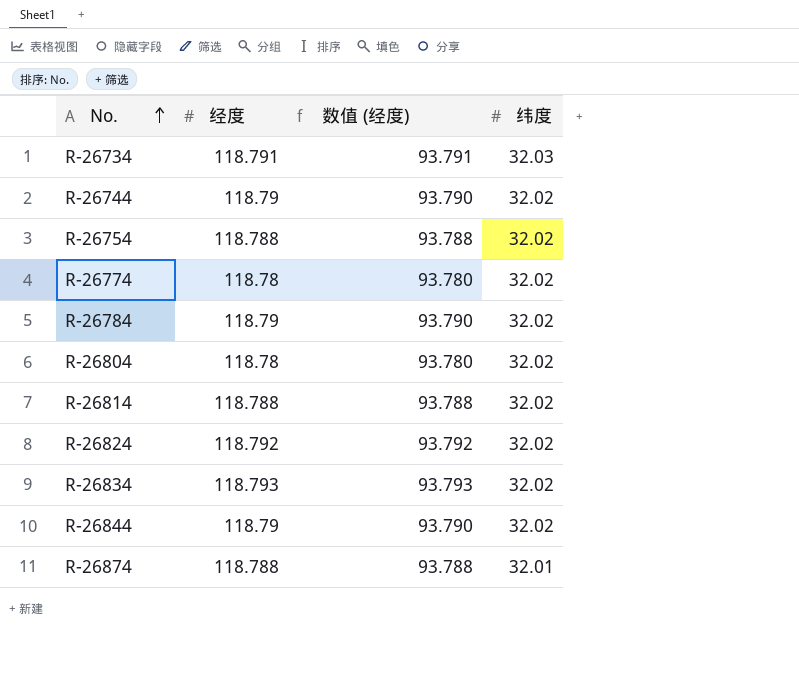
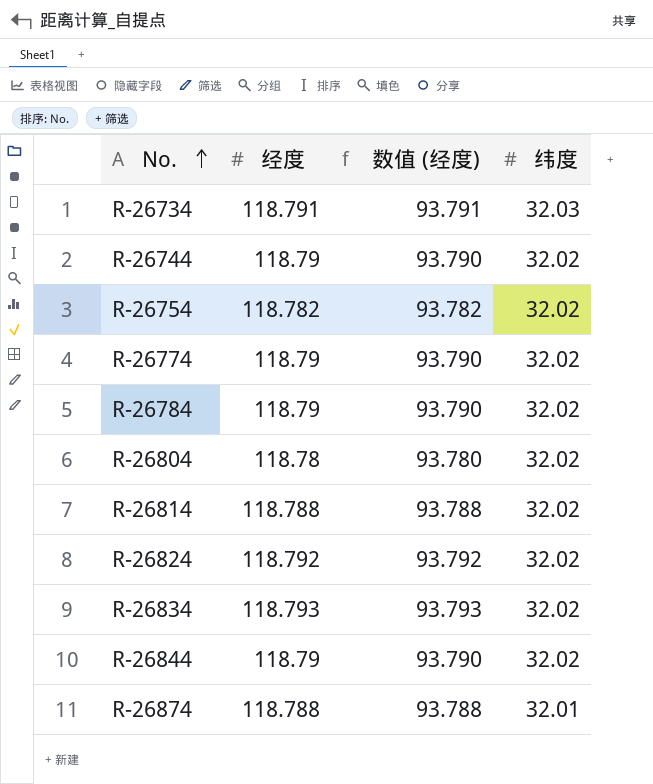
R-26754 | 经度: 118.788 -> 118.782
R-26754 | 数值 (经度): 93.788 -> 93.782
R-26774 | 经度: 118.78 -> 118.79
R-26774 | 数值 (经度): 93.780 -> 93.790

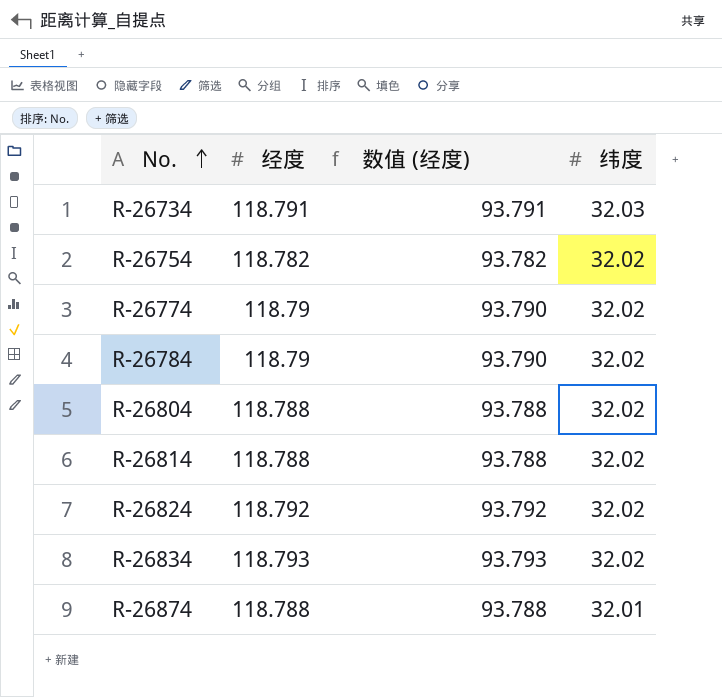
row R-26744: 118.79 | 93.790 | 32.02 -> none
row R-26844: 118.79 | 93.790 | 32.02 -> none
R-26804 | 经度: 118.78 -> 118.788
R-26804 | 数值 (经度): 93.780 -> 93.788

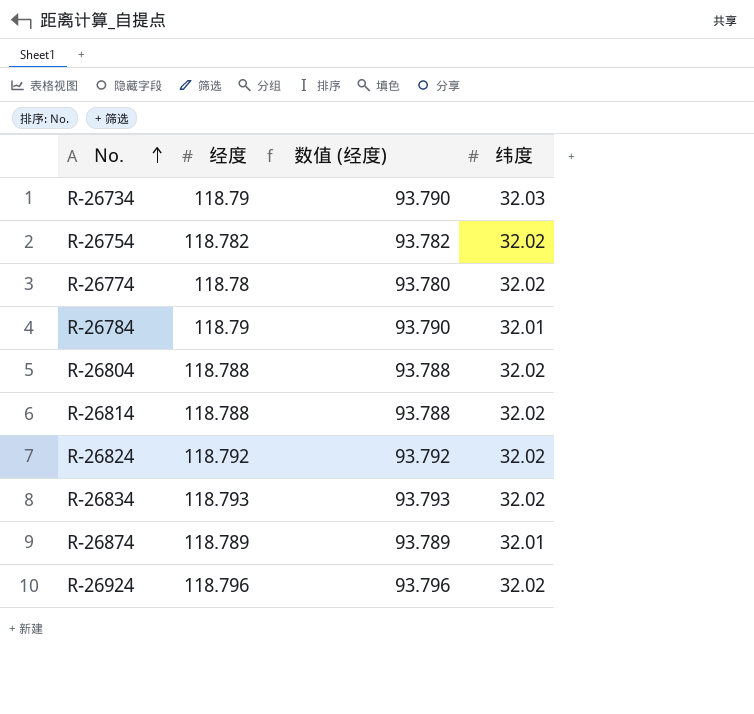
R-26734 | 经度: 118.791 -> 118.79
R-26734 | 数值 (经度): 93.791 -> 93.790
R-26774 | 经度: 118.79 -> 118.78
R-26774 | 数值 (经度): 93.790 -> 93.780
R-26784 | 纬度: 32.02 -> 32.01
R-26874 | 经度: 118.788 -> 118.789
R-26874 | 数值 (经度): 93.788 -> 93.789
row R-26924: none -> 118.796 | 93.796 | 32.02

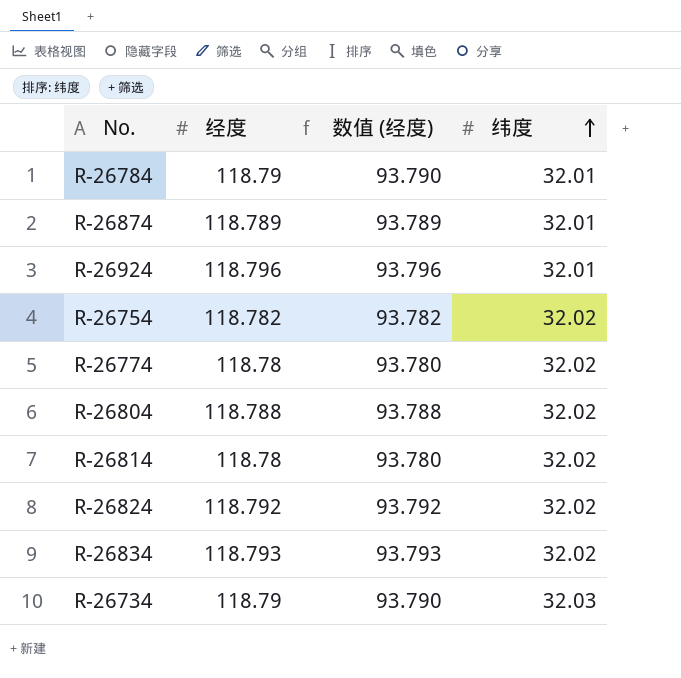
row order: No. ascending -> 纬度 ascending
R-26924 | 纬度: 32.02 -> 32.01
R-26814 | 经度: 118.788 -> 118.78
R-26814 | 数值 (经度): 93.788 -> 93.780

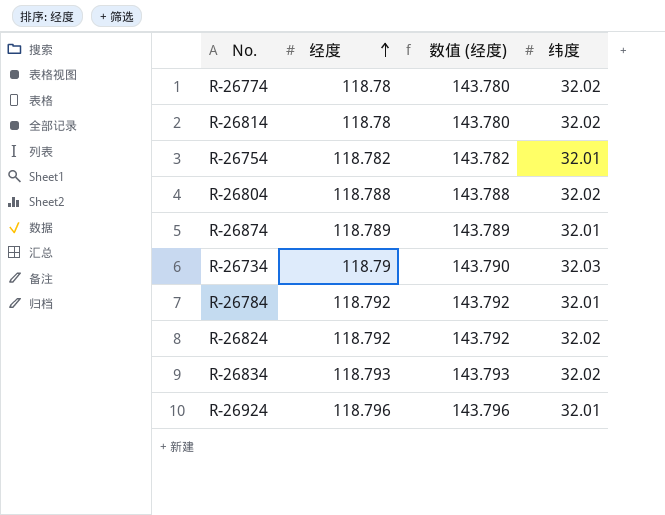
row order: 纬度 ascending -> 经度 ascending
column 数值 (经度) | formula: [经度] - 25 -> [经度] + 25
R-26754 | 纬度: 32.02 -> 32.01
R-26784 | 经度: 118.79 -> 118.792

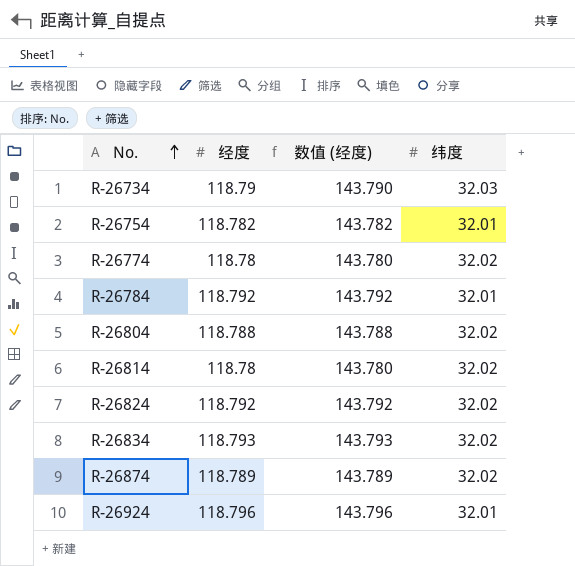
row order: 经度 ascending -> No. ascending
R-26874 | 纬度: 32.01 -> 32.02

